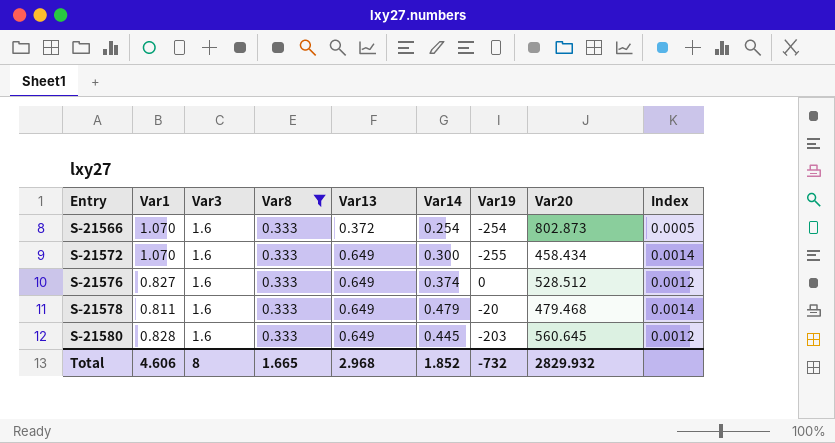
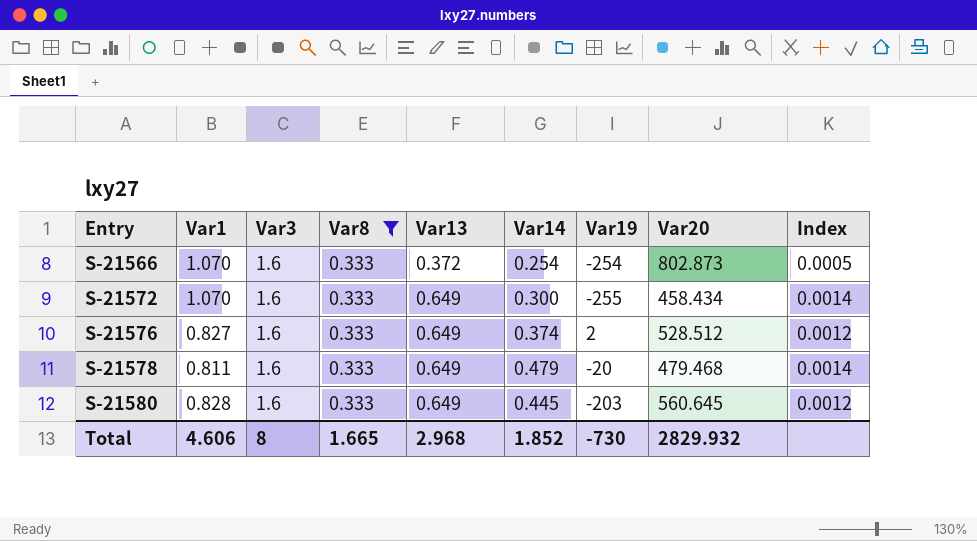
S-21576 | Var19: 0 -> 2
Total | Var19: -732 -> -730

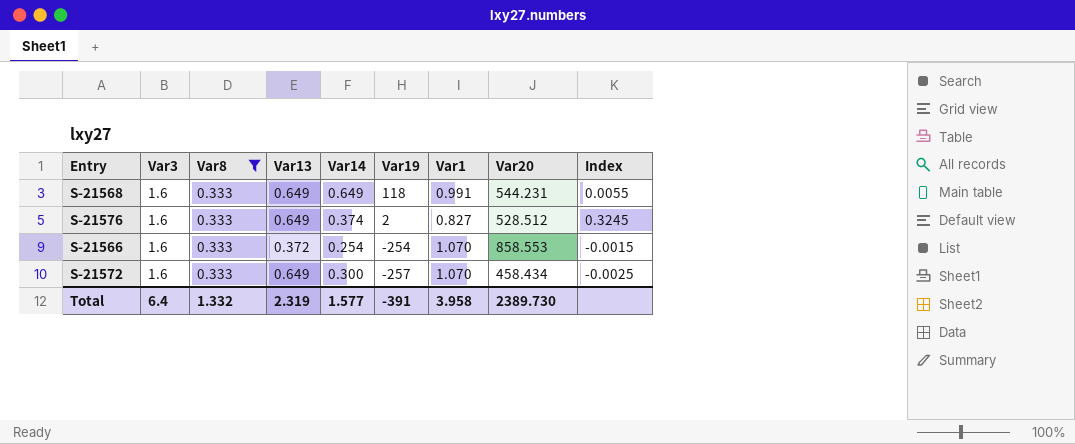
row order: Entry ascending -> Var19 descending
column Var1 | position: 2 -> 7
column Index | formula: [Var13] / [Var20] -> [Var13] / [Var19]
row S-21578: 0.811 | 1.6 | 0.333 | 0.649 | 0.479 | -20 | 479.468 | 0.0014 -> none
row S-21580: 0.828 | 1.6 | 0.333 | 0.649 | 0.445 | -203 | 560.645 | 0.0012 -> none
row S-21568: none -> 1.6 | 0.333 | 0.649 | 0.649 | 118 | 0.991 | 544.231 | 0.0055
S-21566 | Var20: 802.873 -> 858.553
S-21572 | Var19: -255 -> -257
Total | Var3: 8 -> 6.4
Total | Var8: 1.665 -> 1.332
Total | Var13: 2.968 -> 2.319
Total | Var14: 1.852 -> 1.577
Total | Var19: -730 -> -391
Total | Var1: 4.606 -> 3.958
Total | Var20: 2829.932 -> 2389.730

